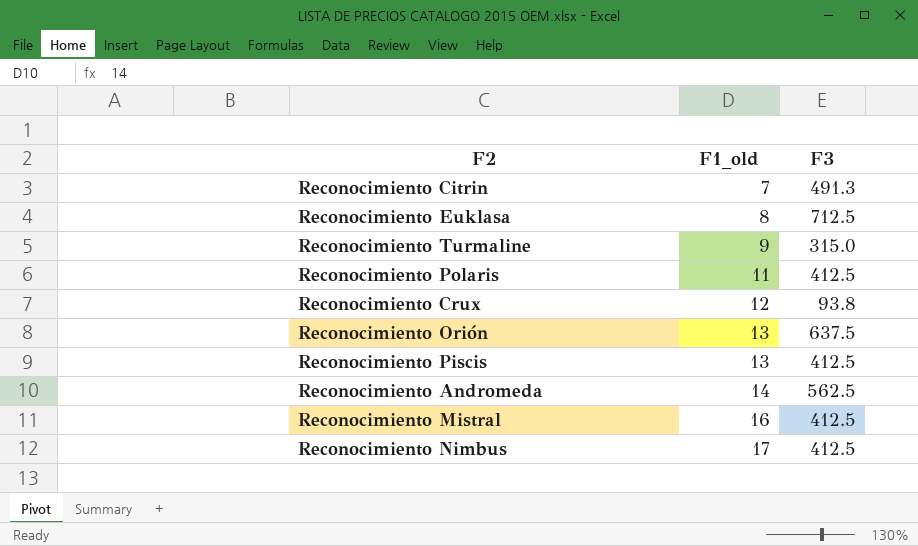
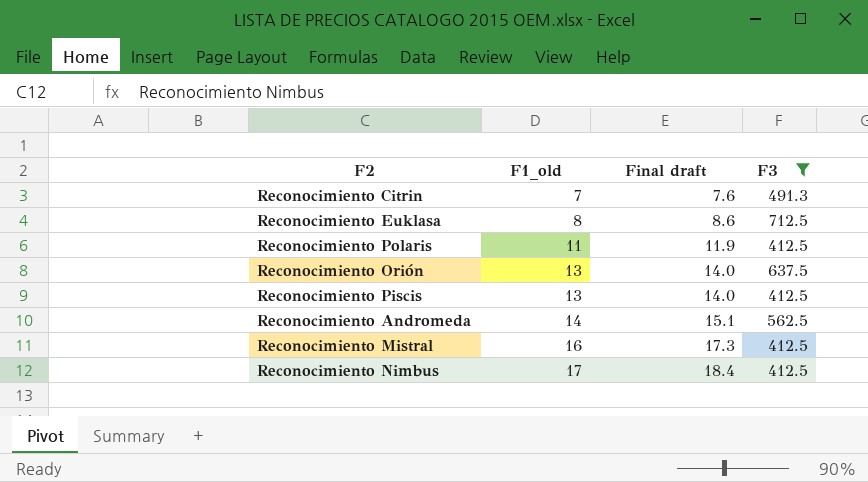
filter: none -> F3 >= 412.5
column Final draft | formula: none -> [F1_old] * 1.08

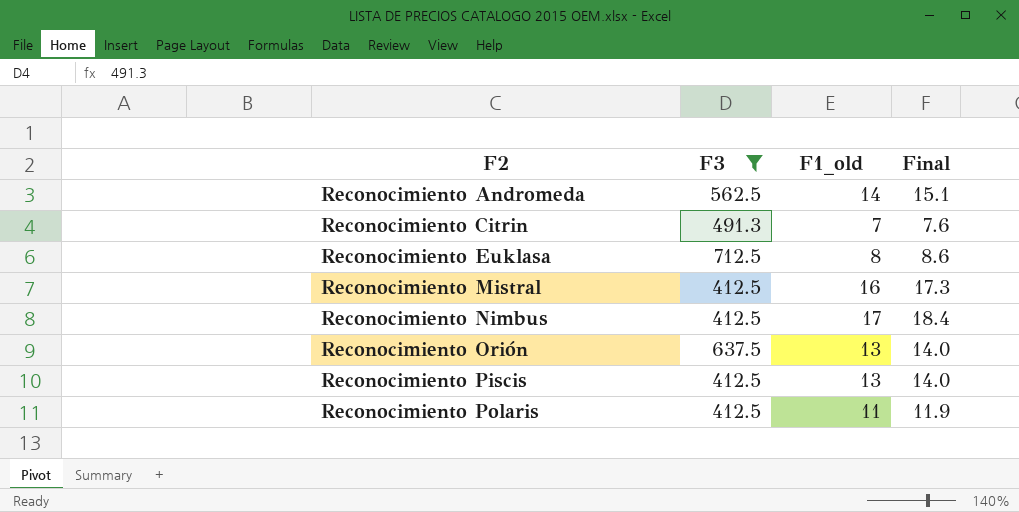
row order: F1_old ascending -> F2 ascending
column F3 | position: 4 -> 2
column name: Final draft -> Final

